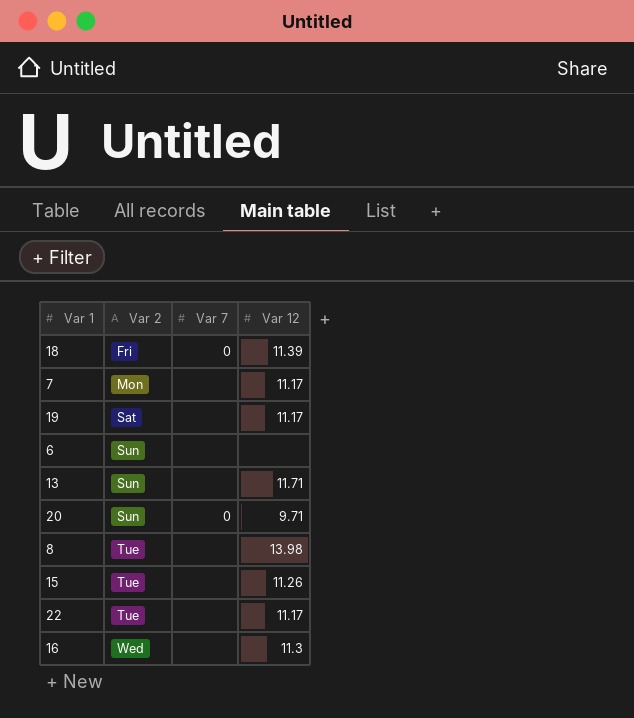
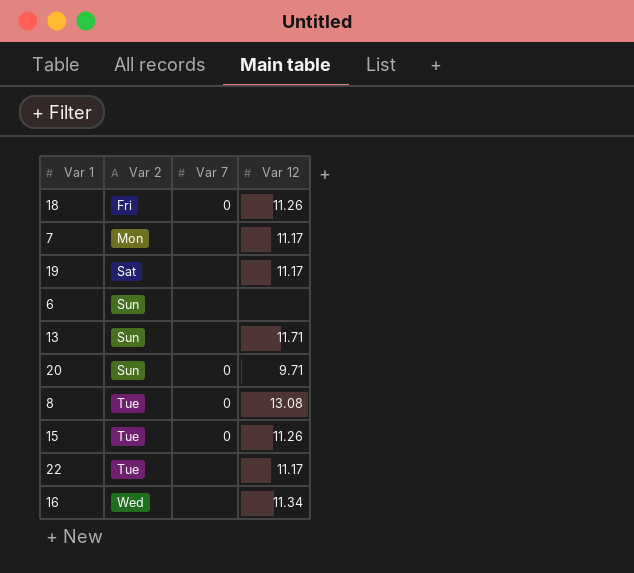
18 | Var 12: 11.39 -> 11.26
8 | Var 7: none -> 0
8 | Var 12: 13.98 -> 13.08
15 | Var 7: none -> 0
16 | Var 12: 11.3 -> 11.34

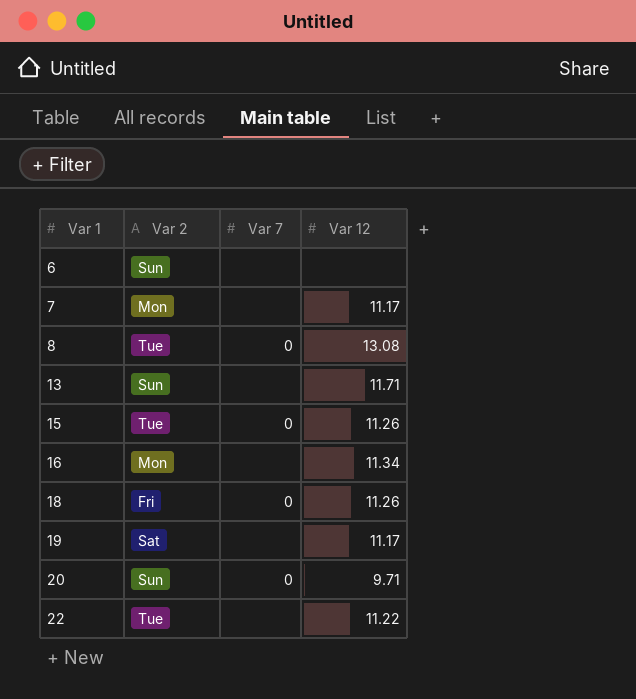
row order: Var 2 ascending -> Var 1 ascending
16 | Var 2: Wed -> Mon
22 | Var 12: 11.17 -> 11.22

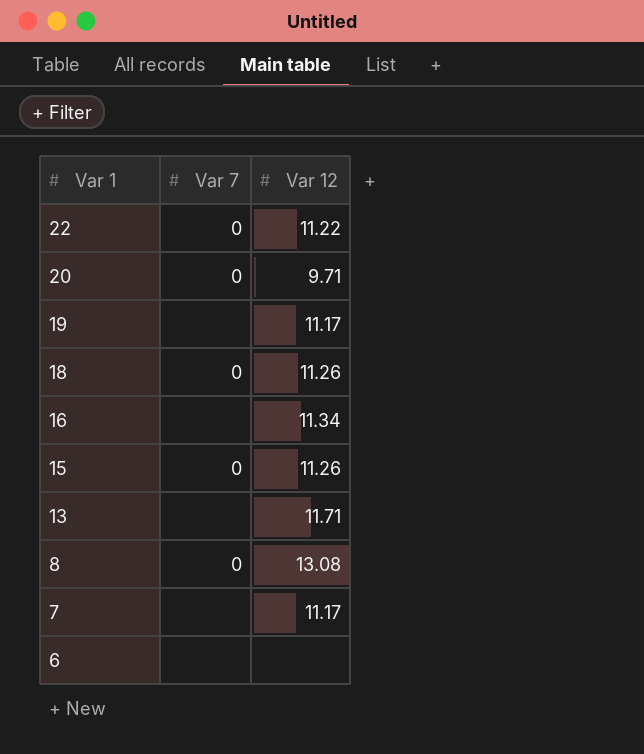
row order: Var 1 ascending -> Var 1 descending
column Var 2 | position: 2 -> none
22 | Var 7: none -> 0

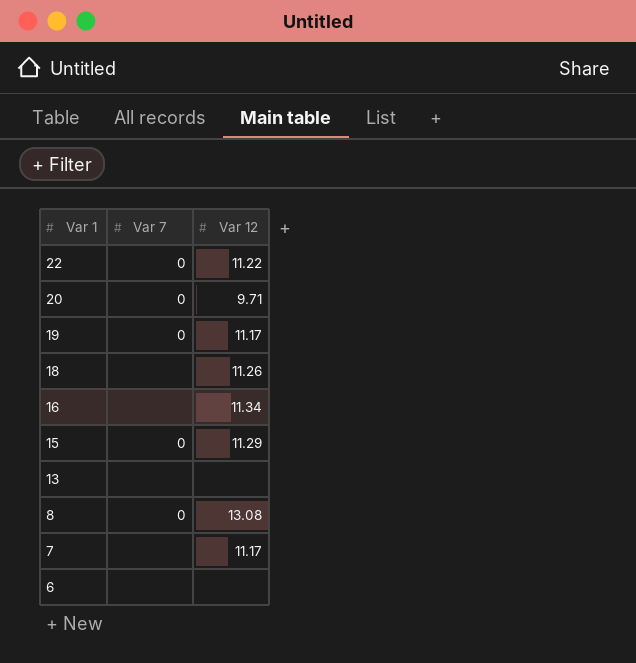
19 | Var 7: none -> 0
18 | Var 7: 0 -> none
15 | Var 12: 11.26 -> 11.29
13 | Var 12: 11.71 -> none

